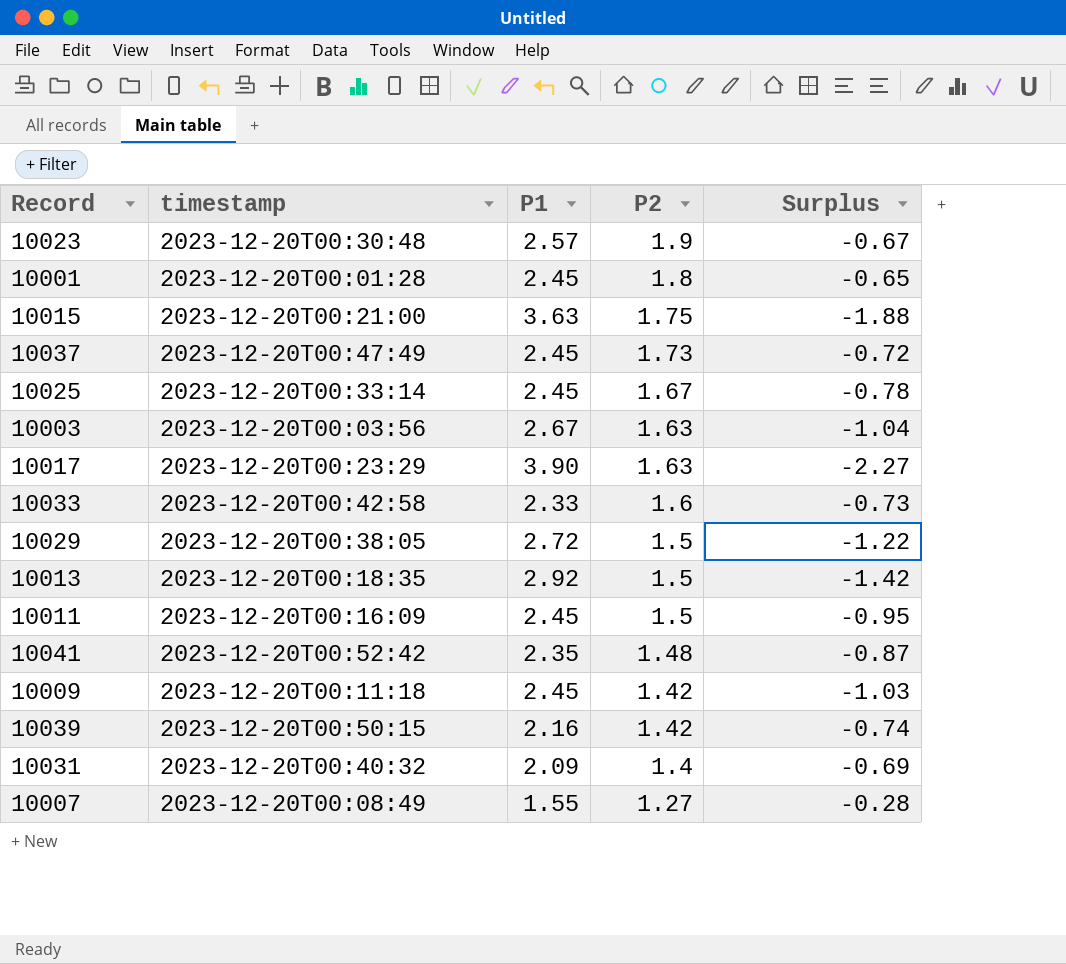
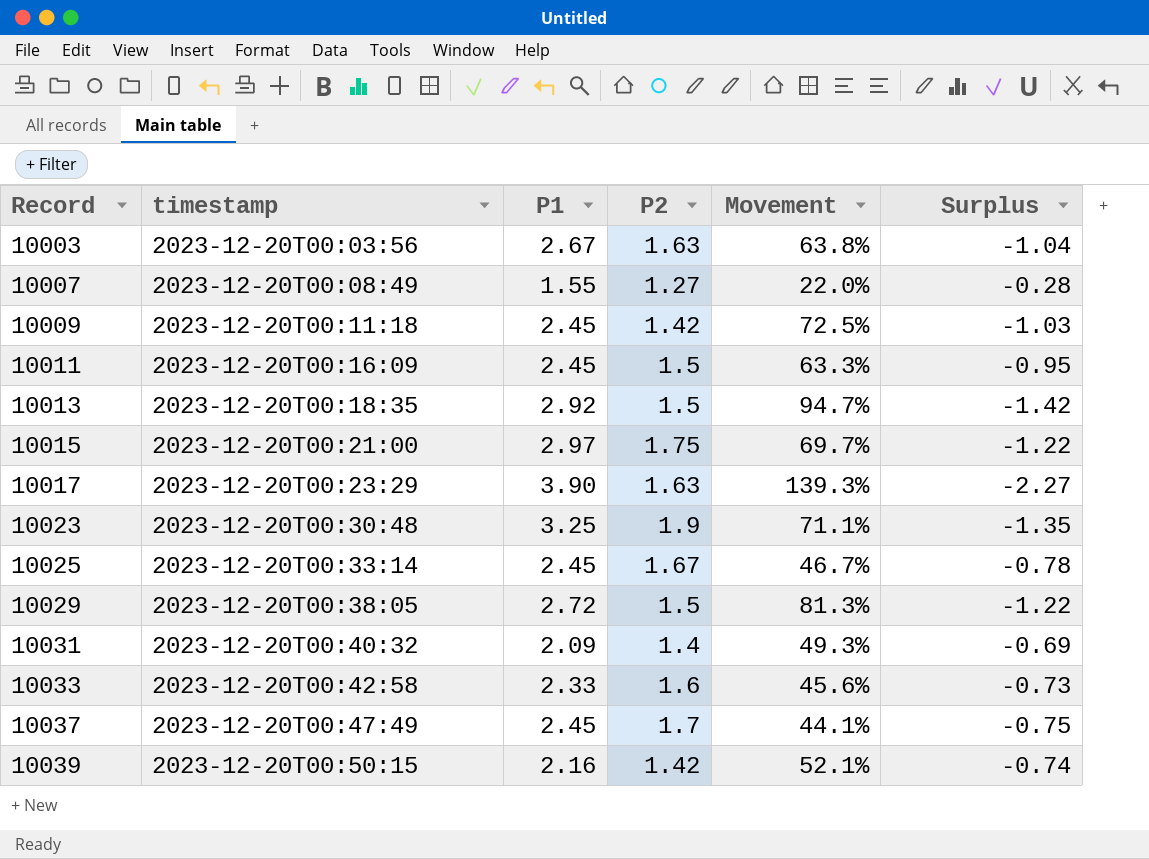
row order: P2 descending -> Record ascending
column Movement | formula: none -> ([P1] - [P2]) / [P2]
row 10001: 2023-12-20T00:01:28 | 2.45 | 1.8 | -0.65 -> none
row 10041: 2023-12-20T00:52:42 | 2.35 | 1.48 | -0.87 -> none
10015 | P1: 3.63 -> 2.97
10015 | Surplus: -1.88 -> -1.22
10023 | P1: 2.57 -> 3.25
10023 | Surplus: -0.67 -> -1.35
10037 | P2: 1.73 -> 1.7
10037 | Surplus: -0.72 -> -0.75

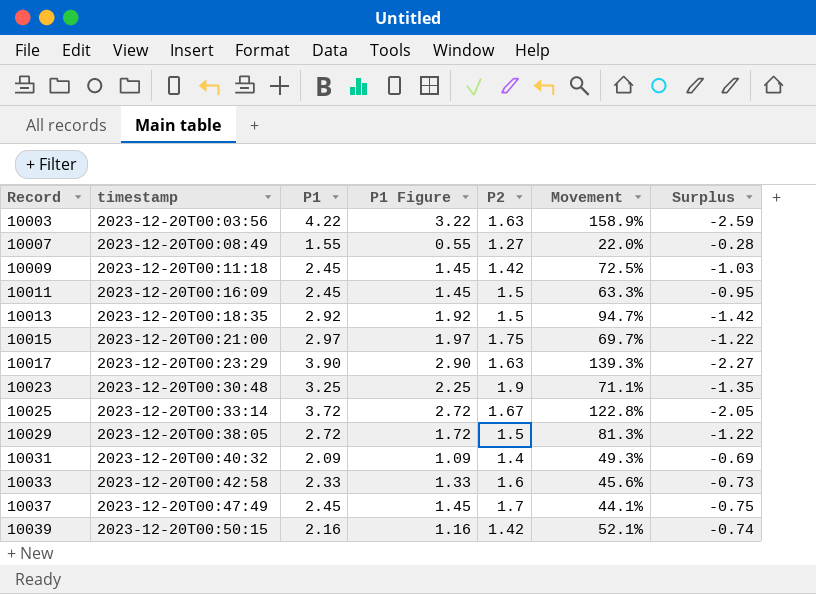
column P1 Figure | formula: none -> [P1] - 1
10003 | P1: 2.67 -> 4.22
10003 | Movement: 63.8% -> 158.9%
10003 | Surplus: -1.04 -> -2.59
10025 | P1: 2.45 -> 3.72
10025 | Movement: 46.7% -> 122.8%
10025 | Surplus: -0.78 -> -2.05

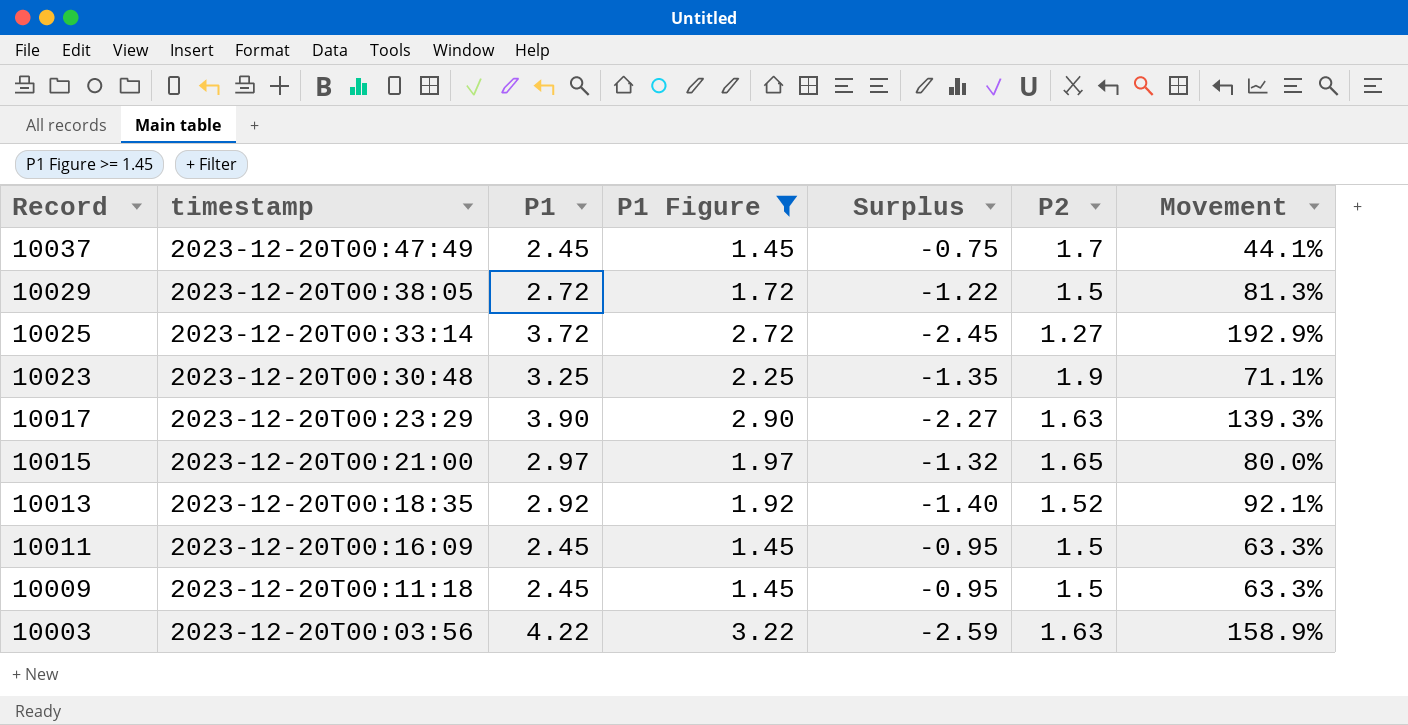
filter: none -> P1 Figure >= 1.45
row order: Record ascending -> Record descending
column Surplus | position: 7 -> 5
10025 | Surplus: -2.05 -> -2.45
10025 | P2: 1.67 -> 1.27
10025 | Movement: 122.8% -> 192.9%
10015 | Surplus: -1.22 -> -1.32
10015 | P2: 1.75 -> 1.65
10015 | Movement: 69.7% -> 80.0%
10013 | Surplus: -1.42 -> -1.40
10013 | P2: 1.5 -> 1.52
10013 | Movement: 94.7% -> 92.1%
10009 | Surplus: -1.03 -> -0.95
10009 | P2: 1.42 -> 1.5
10009 | Movement: 72.5% -> 63.3%

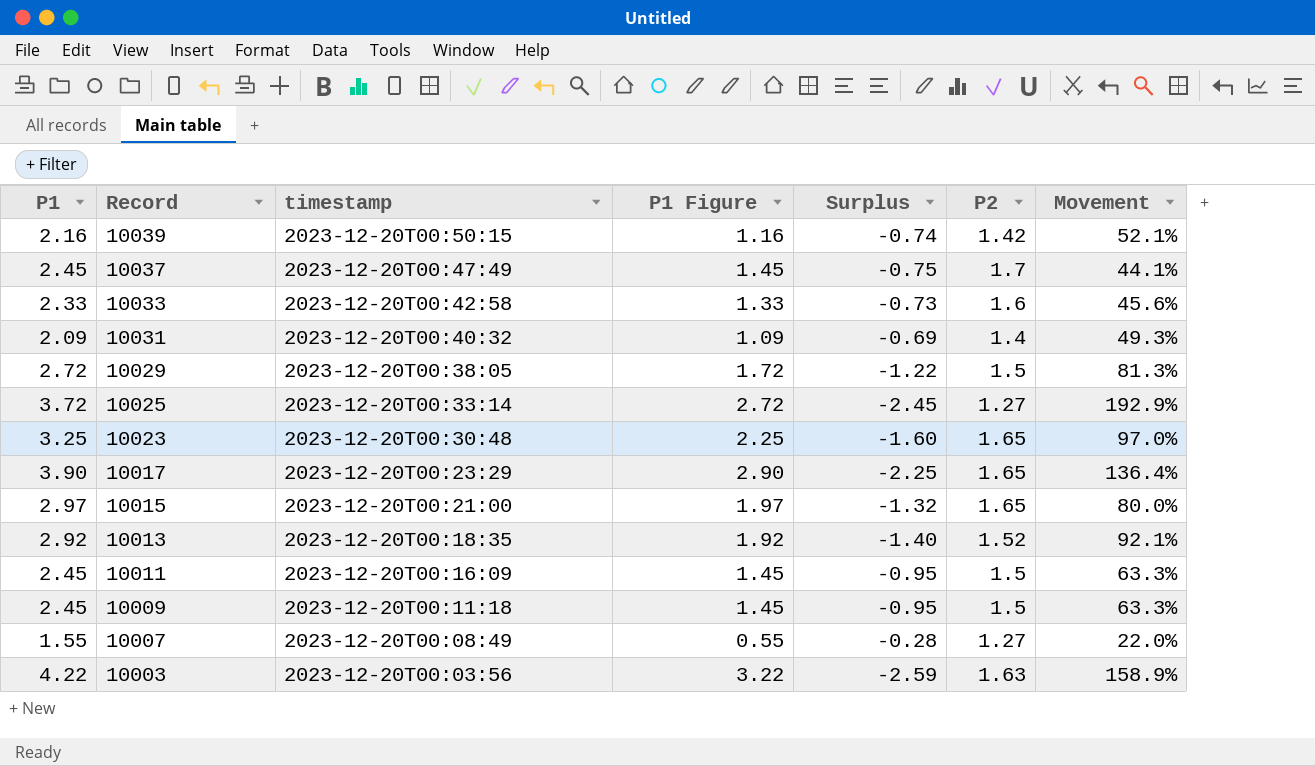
filter: P1 Figure >= 1.45 -> none
column P1 | position: 3 -> 1
10023 | Surplus: -1.35 -> -1.60
10023 | P2: 1.9 -> 1.65
10023 | Movement: 71.1% -> 97.0%
10017 | Surplus: -2.27 -> -2.25
10017 | P2: 1.63 -> 1.65
10017 | Movement: 139.3% -> 136.4%

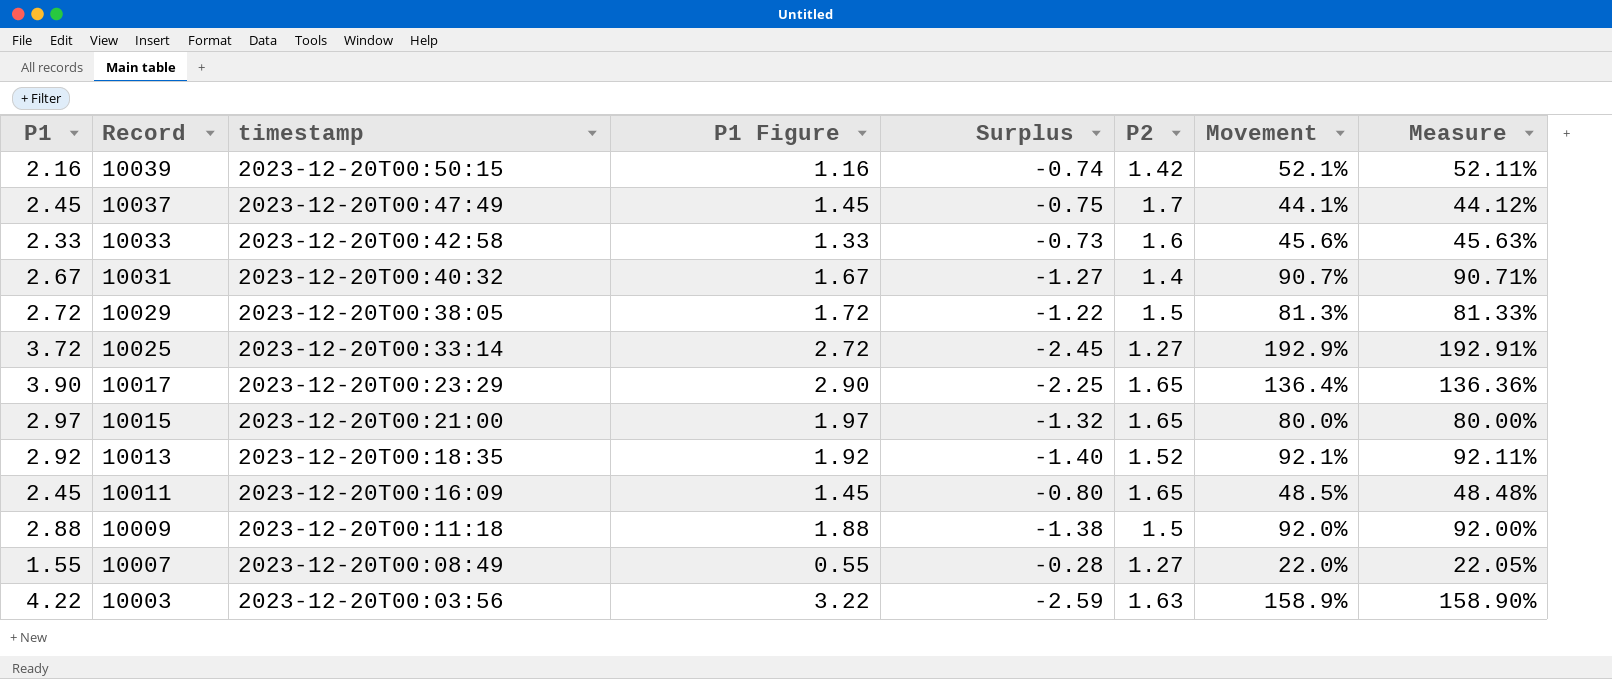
column Measure | formula: none -> ([P1] - [P2]) / [P2]
row 10023: 3.25 | 2023-12-20T00:30:48 | 2.25 | -1.60 | 1.65 | 97.0% -> none
10031 | P1: 2.09 -> 2.67
10031 | P1 Figure: 1.09 -> 1.67
10031 | Surplus: -0.69 -> -1.27
10031 | Movement: 49.3% -> 90.7%
10011 | Surplus: -0.95 -> -0.80
10011 | P2: 1.5 -> 1.65
10011 | Movement: 63.3% -> 48.5%
10009 | P1: 2.45 -> 2.88
10009 | P1 Figure: 1.45 -> 1.88
10009 | Surplus: -0.95 -> -1.38
10009 | Movement: 63.3% -> 92.0%

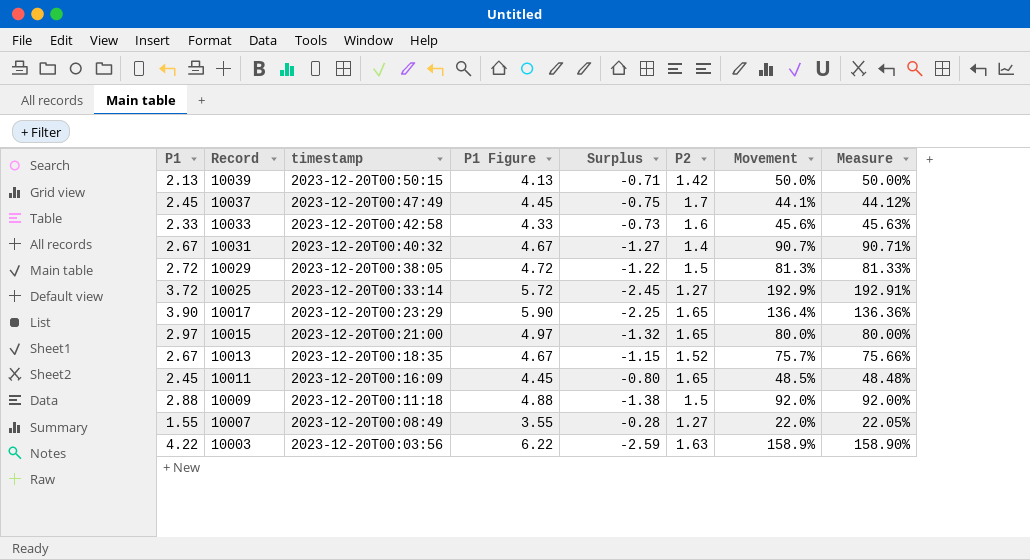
column P1 Figure | formula: [P1] - 1 -> [P1] + 2
10039 | P1: 2.16 -> 2.13
10039 | Surplus: -0.74 -> -0.71
10039 | Movement: 52.1% -> 50.0%
10039 | Measure: 52.11% -> 50.00%
10013 | P1: 2.92 -> 2.67
10013 | Surplus: -1.40 -> -1.15
10013 | Movement: 92.1% -> 75.7%
10013 | Measure: 92.11% -> 75.66%

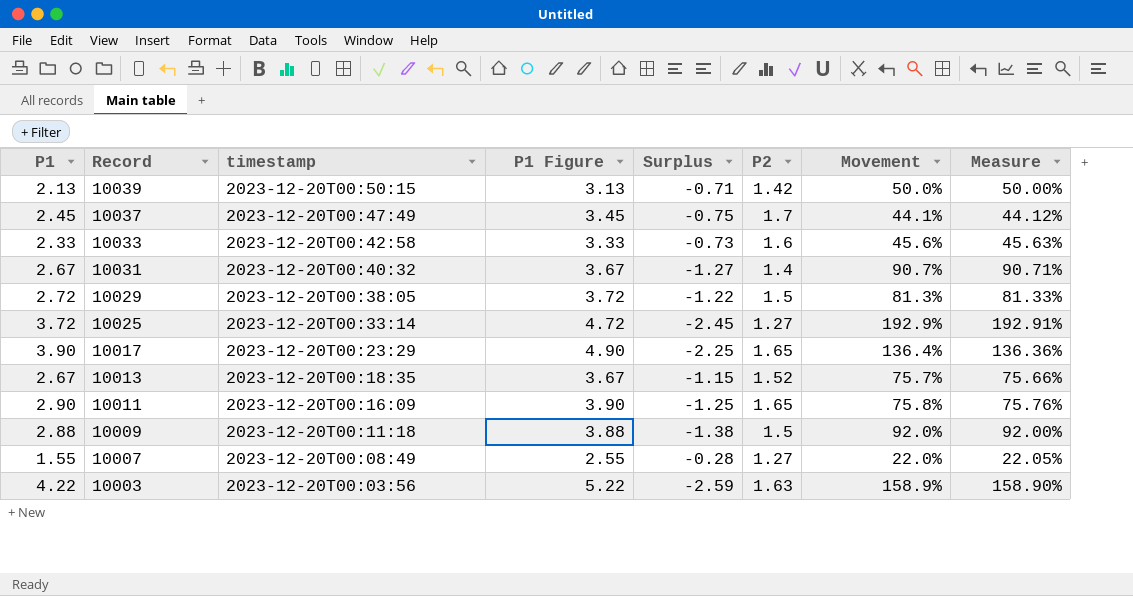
column P1 Figure | formula: [P1] + 2 -> [P1] + 1
row 10015: 2.97 | 2023-12-20T00:21:00 | 4.97 | -1.32 | 1.65 | 80.0% | 80.00% -> none
10011 | P1: 2.45 -> 2.90
10011 | Surplus: -0.80 -> -1.25
10011 | Movement: 48.5% -> 75.8%
10011 | Measure: 48.48% -> 75.76%

